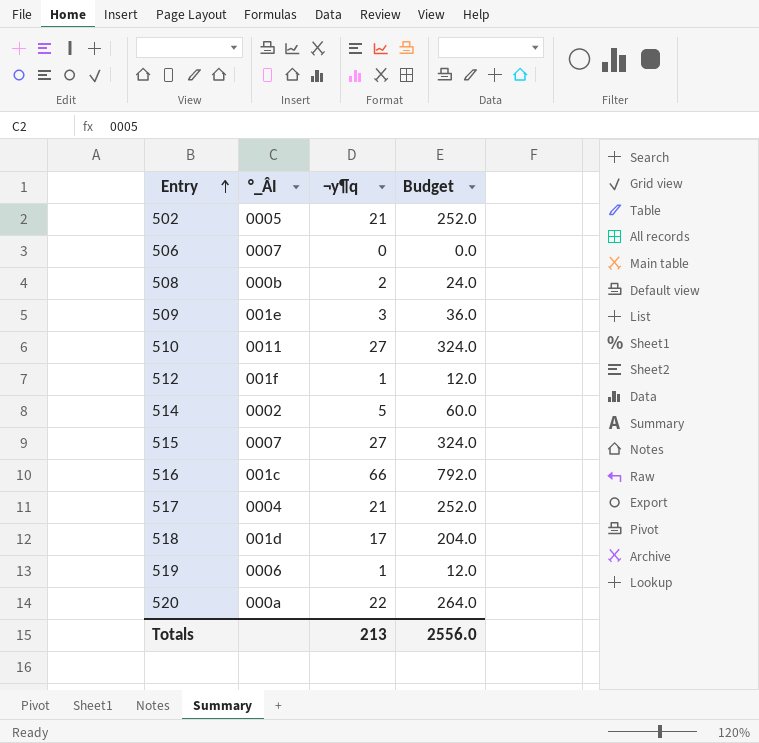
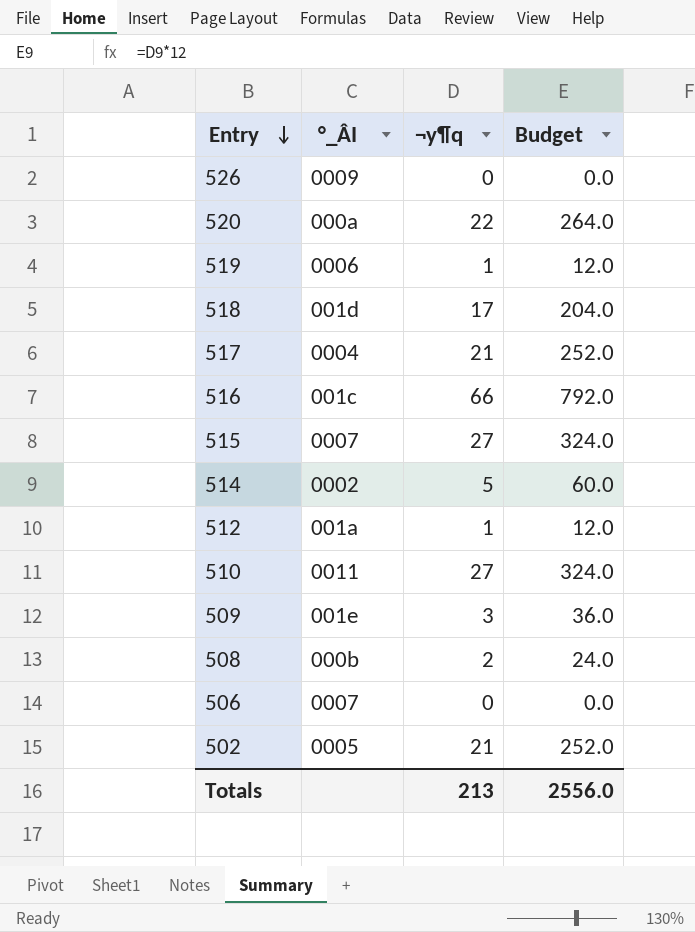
row order: Entry ascending -> Entry descending
row 526: none -> 0009 | 0 | 0.0
512 | °_ÂI: 001f -> 001a

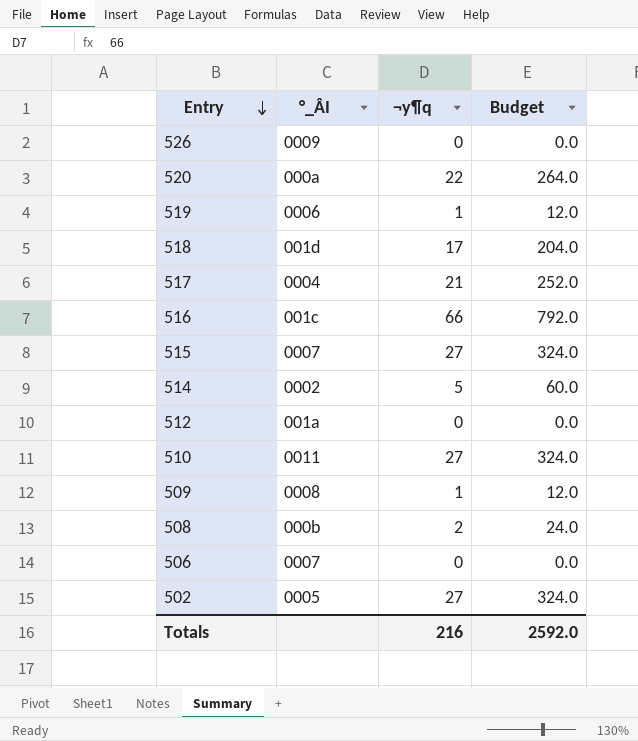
512 | ¬y¶q: 1 -> 0
512 | Budget: 12.0 -> 0.0
509 | °_ÂI: 001e -> 0008
509 | ¬y¶q: 3 -> 1
509 | Budget: 36.0 -> 12.0
502 | ¬y¶q: 21 -> 27
502 | Budget: 252.0 -> 324.0
Totals | ¬y¶q: 213 -> 216
Totals | Budget: 2556.0 -> 2592.0

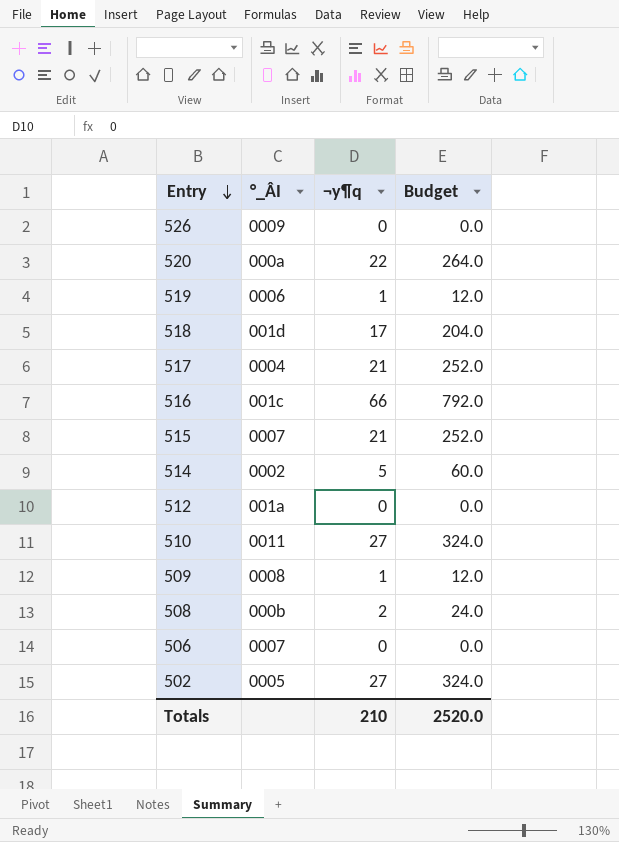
515 | ¬y¶q: 27 -> 21
515 | Budget: 324.0 -> 252.0
Totals | ¬y¶q: 216 -> 210
Totals | Budget: 2592.0 -> 2520.0

